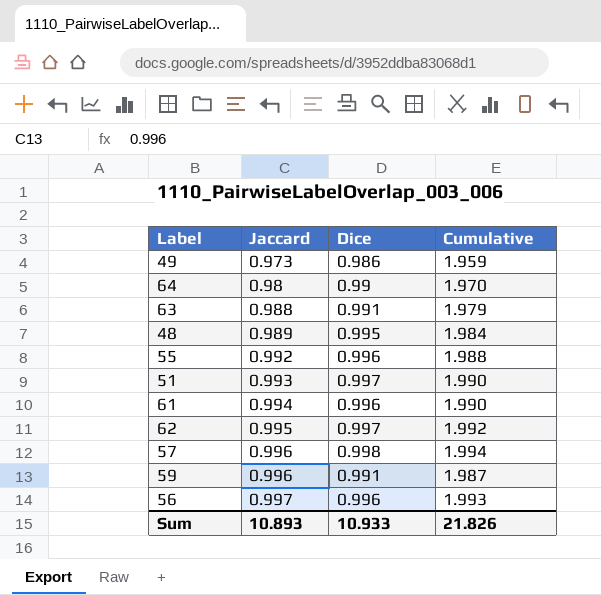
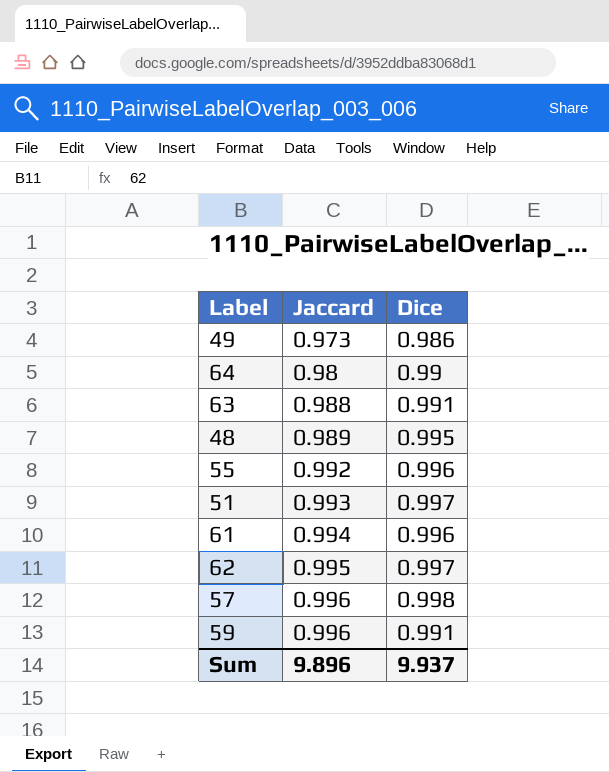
column Cumulative | formula: [Jaccard] + [Dice] -> none
row 56: 0.997 | 0.996 | 1.993 -> none
Sum | Jaccard: 10.893 -> 9.896
Sum | Dice: 10.933 -> 9.937

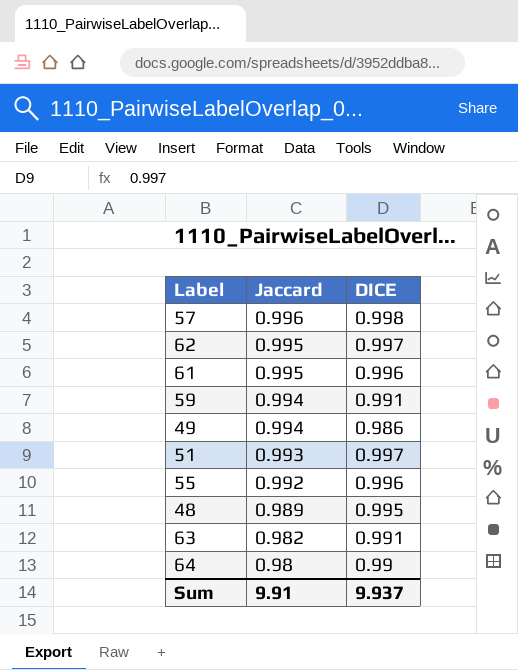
row order: Jaccard ascending -> Jaccard descending
column name: Dice -> DICE
61 | Jaccard: 0.994 -> 0.995
59 | Jaccard: 0.996 -> 0.994
49 | Jaccard: 0.973 -> 0.994
63 | Jaccard: 0.988 -> 0.982
Sum | Jaccard: 9.896 -> 9.91

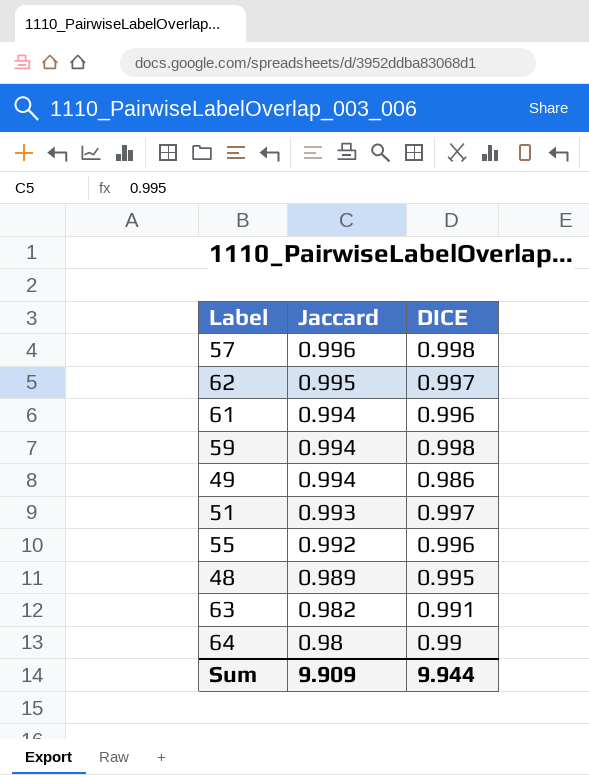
61 | Jaccard: 0.995 -> 0.994
59 | DICE: 0.991 -> 0.998
Sum | Jaccard: 9.91 -> 9.909
Sum | DICE: 9.937 -> 9.944

